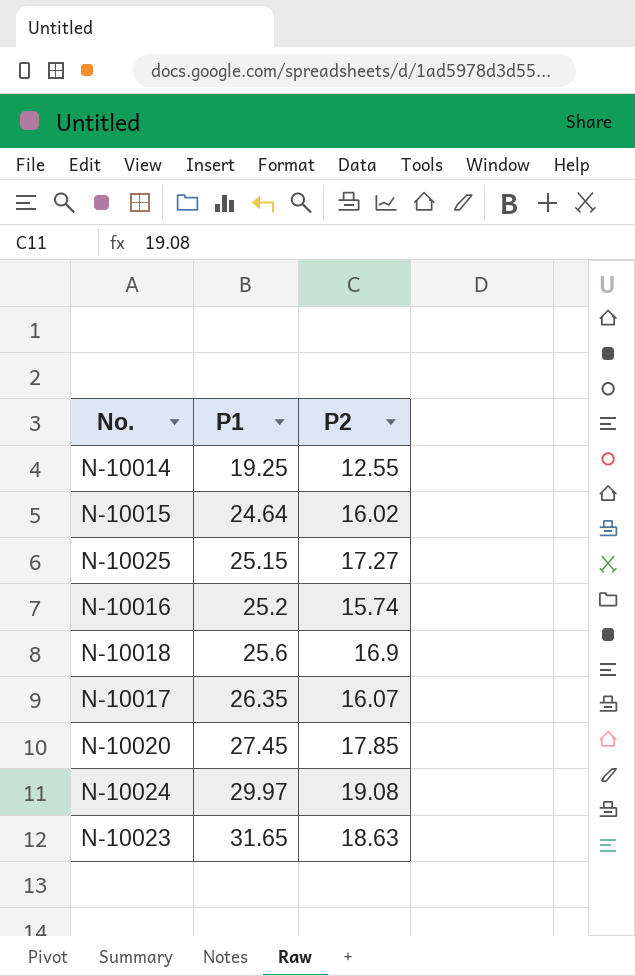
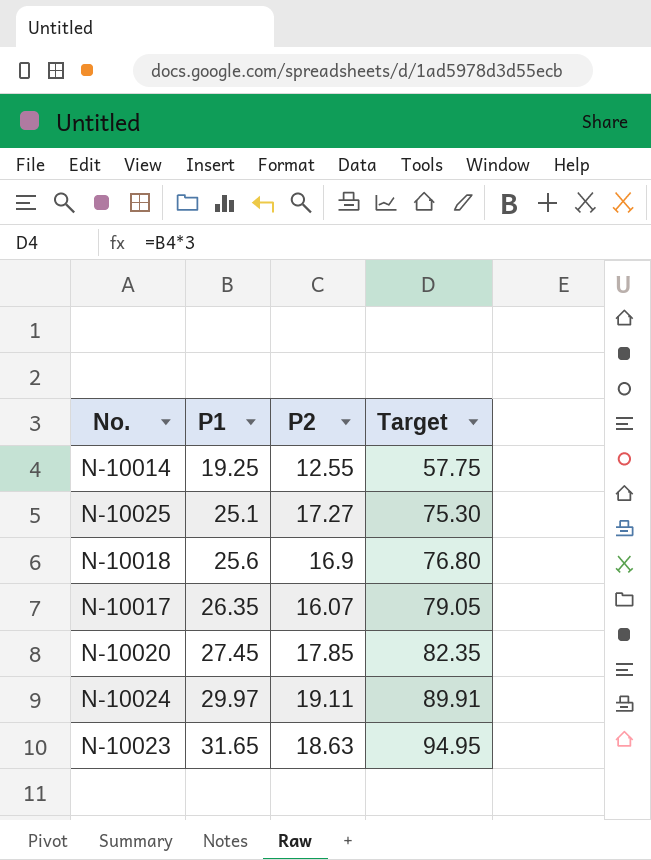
column Target | formula: none -> [P1] * 3
row N-10015: 24.64 | 16.02 -> none
row N-10016: 25.2 | 15.74 -> none
N-10025 | P1: 25.15 -> 25.1
N-10024 | P2: 19.08 -> 19.11

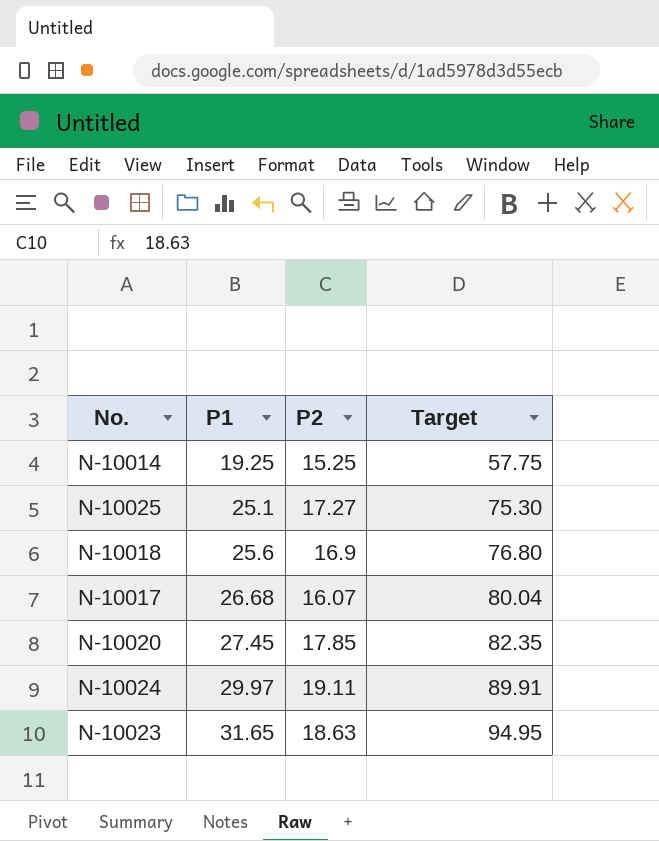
N-10014 | P2: 12.55 -> 15.25
N-10017 | P1: 26.35 -> 26.68
N-10017 | Target: 79.05 -> 80.04

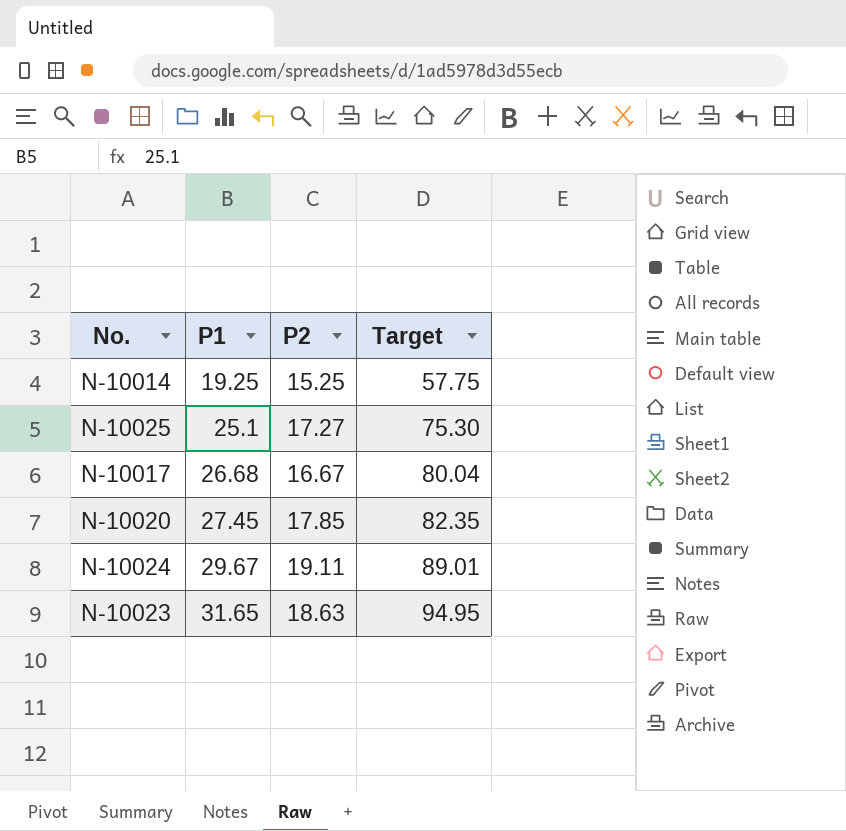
row N-10018: 25.6 | 16.9 | 76.80 -> none
N-10017 | P2: 16.07 -> 16.67
N-10024 | P1: 29.97 -> 29.67
N-10024 | Target: 89.91 -> 89.01

